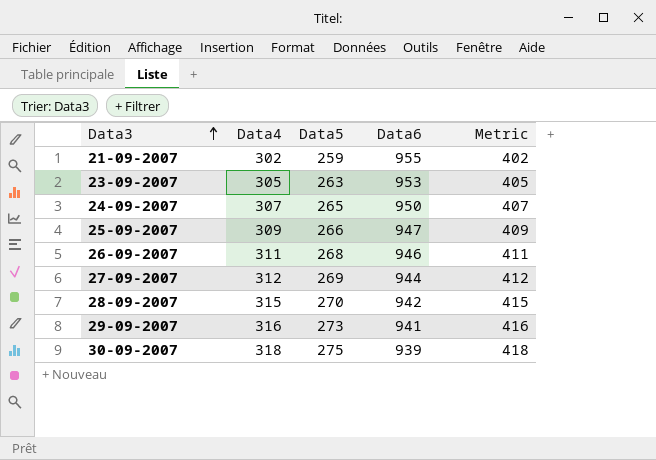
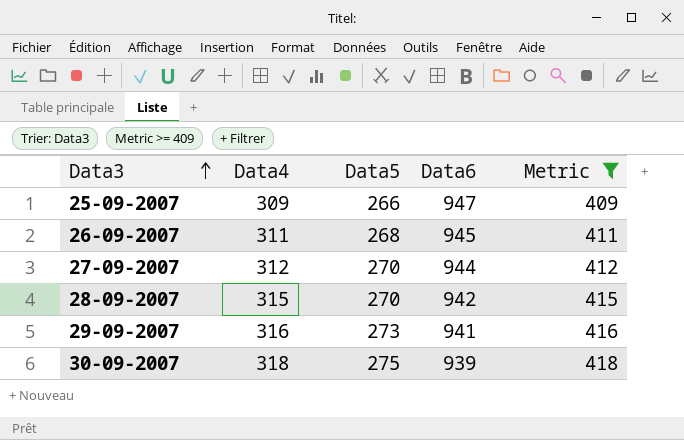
filter: none -> Metric >= 409
26-09-2007 | Data6: 946 -> 945
27-09-2007 | Data5: 269 -> 270

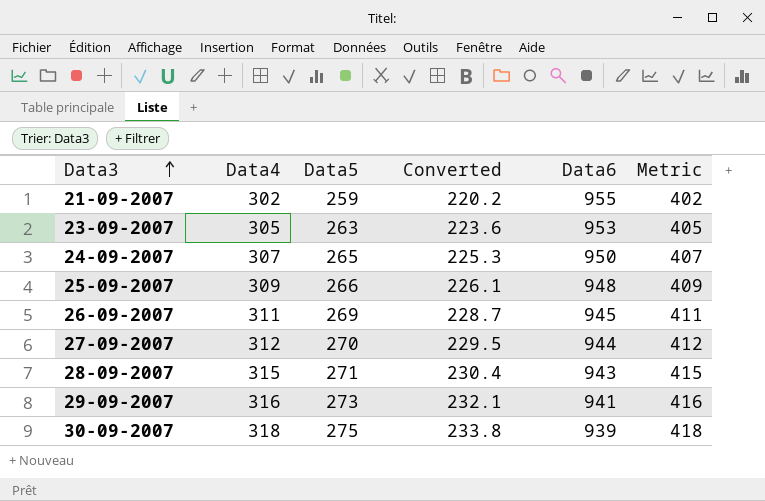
filter: Metric >= 409 -> none
column Converted | formula: none -> [Data5] * 0.85
25-09-2007 | Data6: 947 -> 948
26-09-2007 | Data5: 268 -> 269
28-09-2007 | Data5: 270 -> 271
28-09-2007 | Data6: 942 -> 943

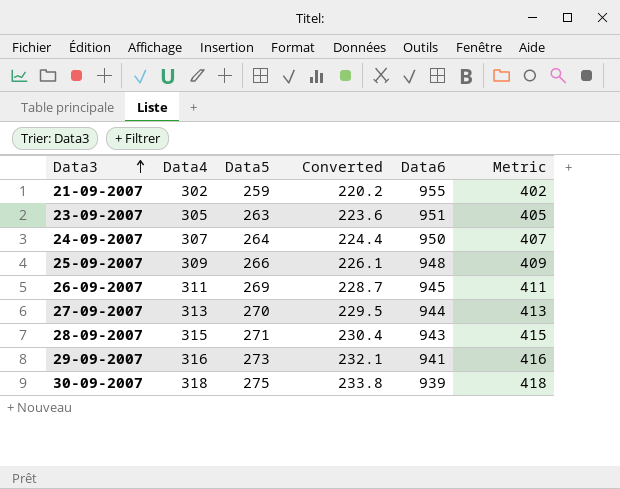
23-09-2007 | Data6: 953 -> 951
24-09-2007 | Data5: 265 -> 264
24-09-2007 | Converted: 225.3 -> 224.4
27-09-2007 | Data4: 312 -> 313
27-09-2007 | Metric: 412 -> 413

